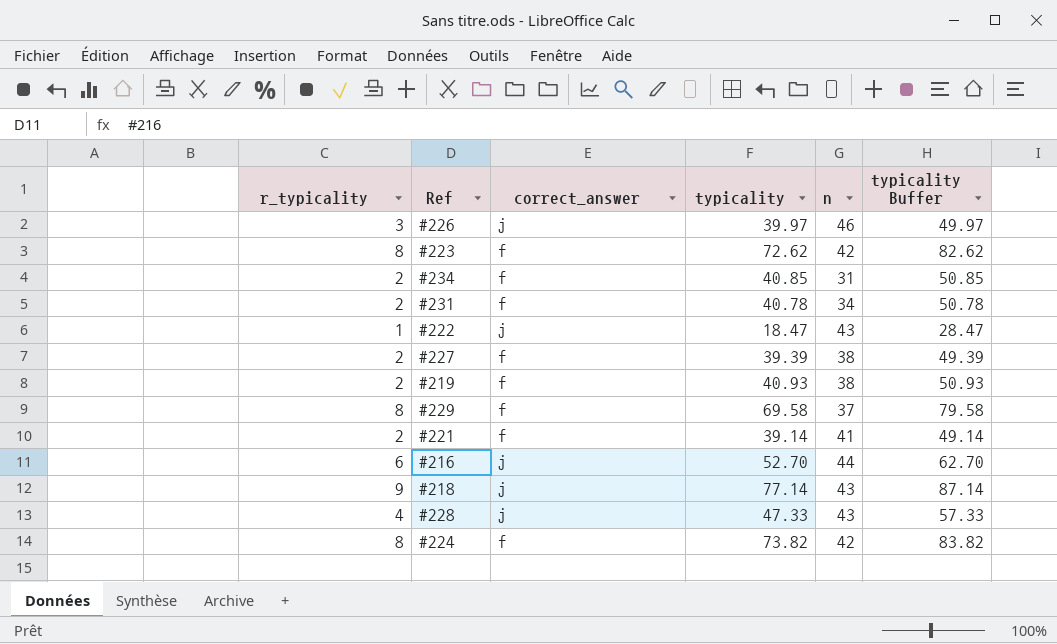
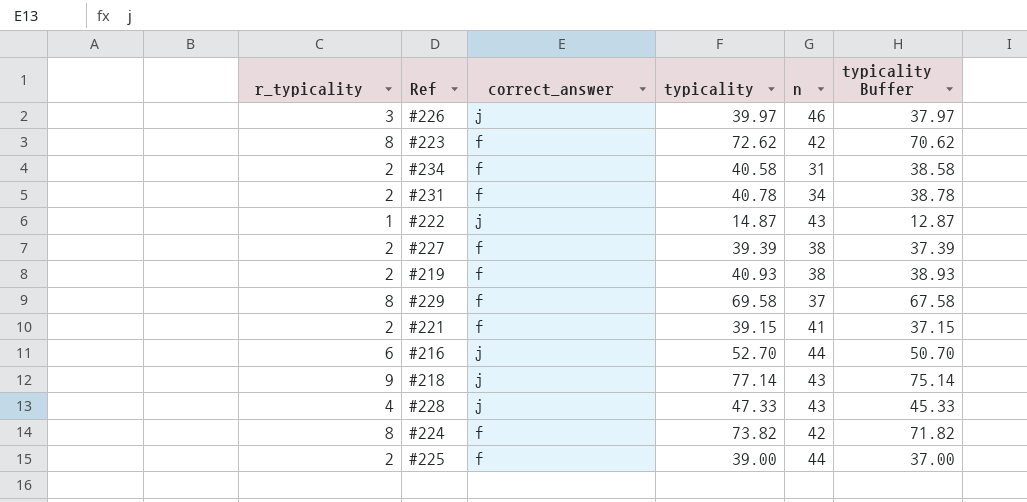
column typicality Buffer | formula: [typicality] + 10 -> [typicality] - 2
#234 | typicality: 40.85 -> 40.58
#222 | typicality: 18.47 -> 14.87
#221 | typicality: 39.14 -> 39.15
row #225: none -> 2 | f | 39.00 | 44 | 37.00

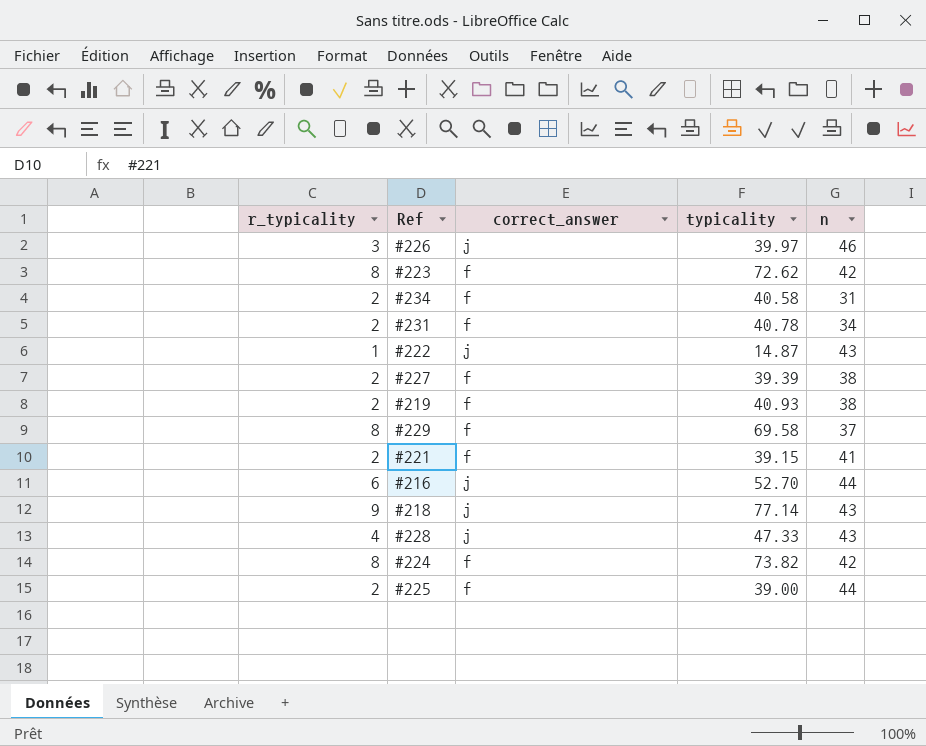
column typicality Buffer | formula: [typicality] - 2 -> none

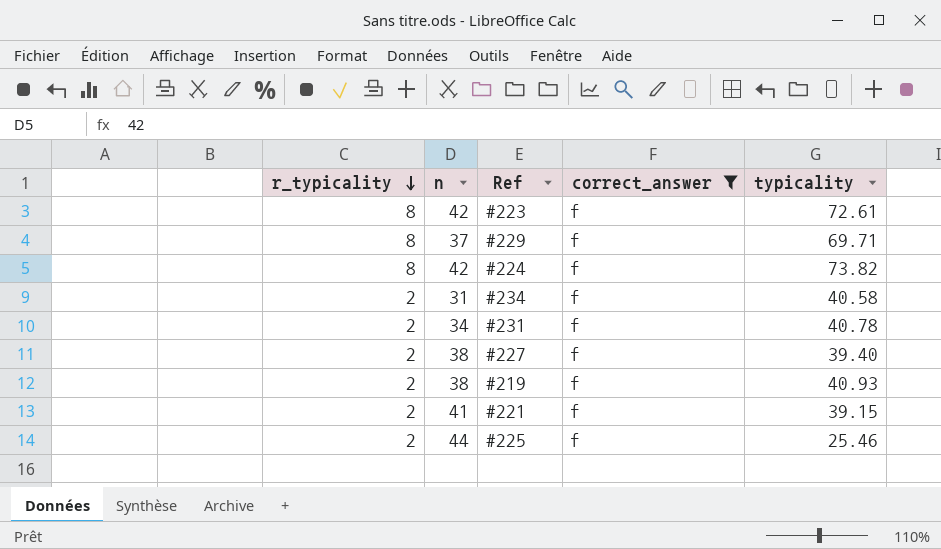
filter: none -> correct_answer = f
row order: none -> r_typicality descending
column n | position: 5 -> 2
#223 | typicality: 72.62 -> 72.61
#229 | typicality: 69.58 -> 69.71
#227 | typicality: 39.39 -> 39.40
#225 | typicality: 39.00 -> 25.46

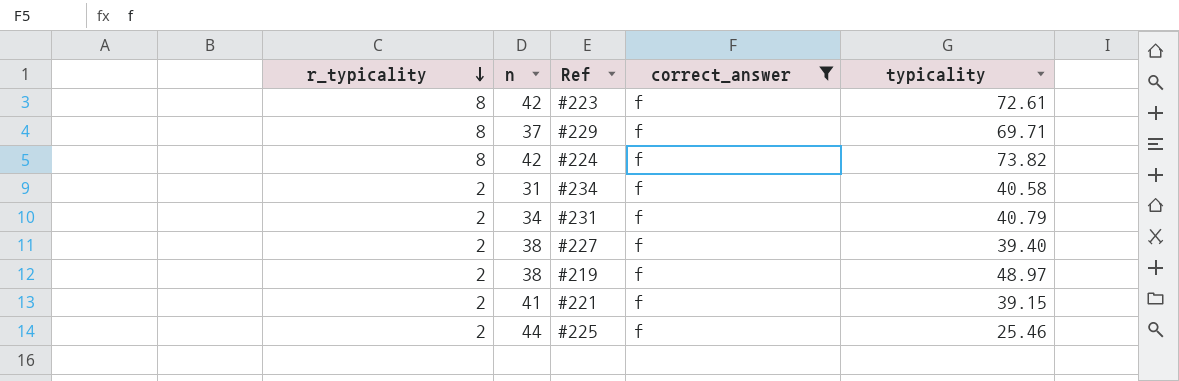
#231 | typicality: 40.78 -> 40.79
#219 | typicality: 40.93 -> 48.97

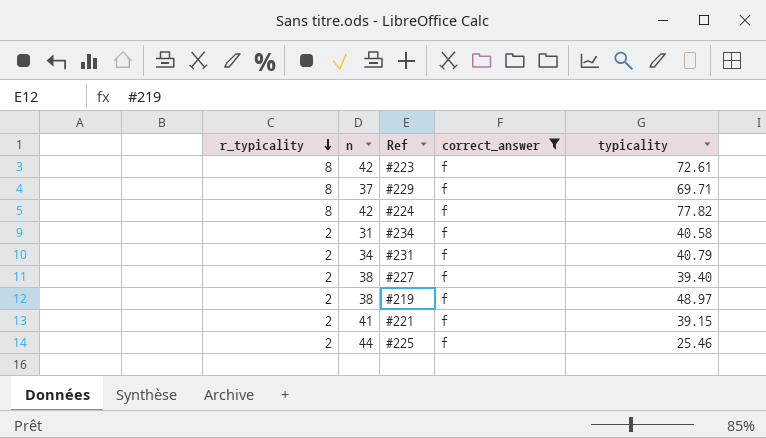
#224 | typicality: 73.82 -> 77.82

